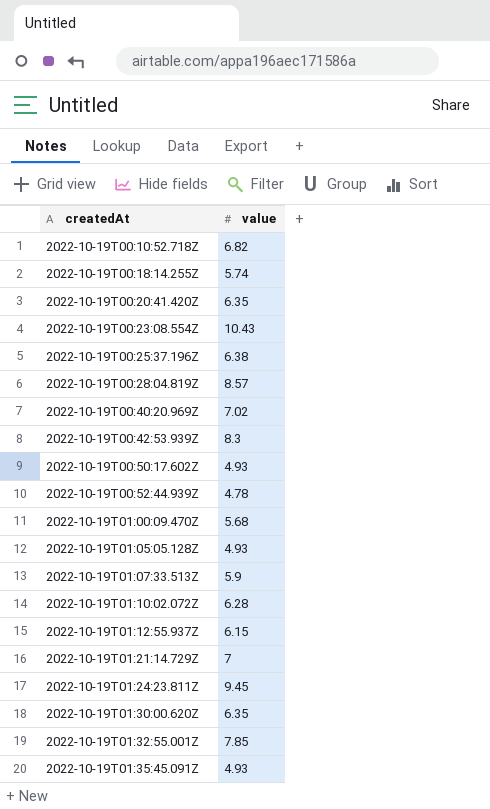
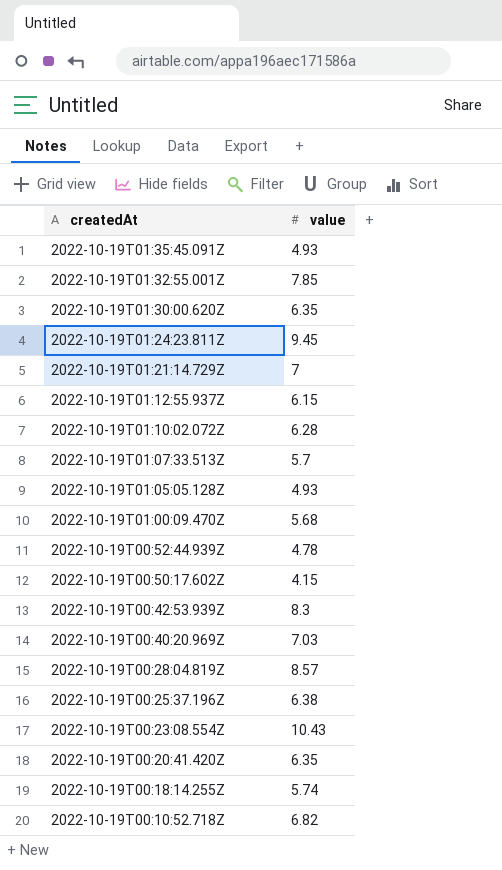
row order: createdAt ascending -> createdAt descending
2022-10-19T01:07:33.513Z | value: 5.9 -> 5.7
2022-10-19T00:50:17.602Z | value: 4.93 -> 4.15
2022-10-19T00:40:20.969Z | value: 7.02 -> 7.03

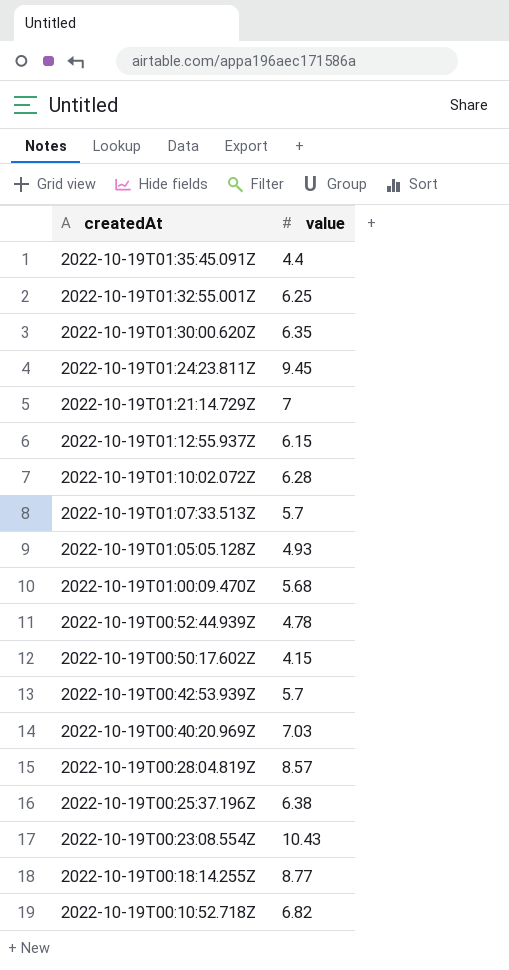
row 2022-10-19T00:20:41.420Z: 6.35 -> none
2022-10-19T01:35:45.091Z | value: 4.93 -> 4.4
2022-10-19T01:32:55.001Z | value: 7.85 -> 6.25
2022-10-19T00:42:53.939Z | value: 8.3 -> 5.7
2022-10-19T00:18:14.255Z | value: 5.74 -> 8.77

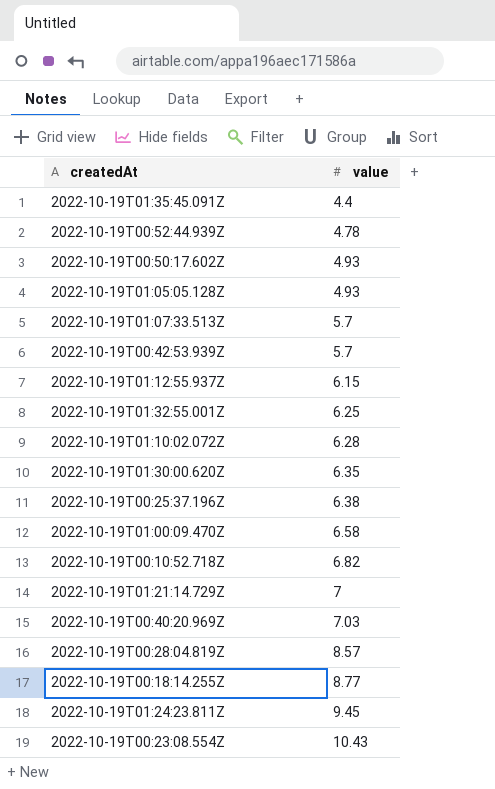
row order: createdAt descending -> value ascending
2022-10-19T00:50:17.602Z | value: 4.15 -> 4.93
2022-10-19T01:00:09.470Z | value: 5.68 -> 6.58

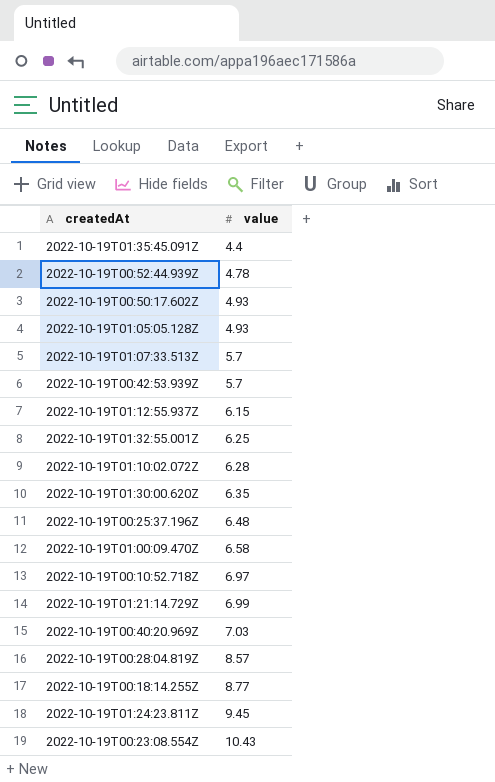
2022-10-19T00:25:37.196Z | value: 6.38 -> 6.48
2022-10-19T00:10:52.718Z | value: 6.82 -> 6.97
2022-10-19T01:21:14.729Z | value: 7 -> 6.99

